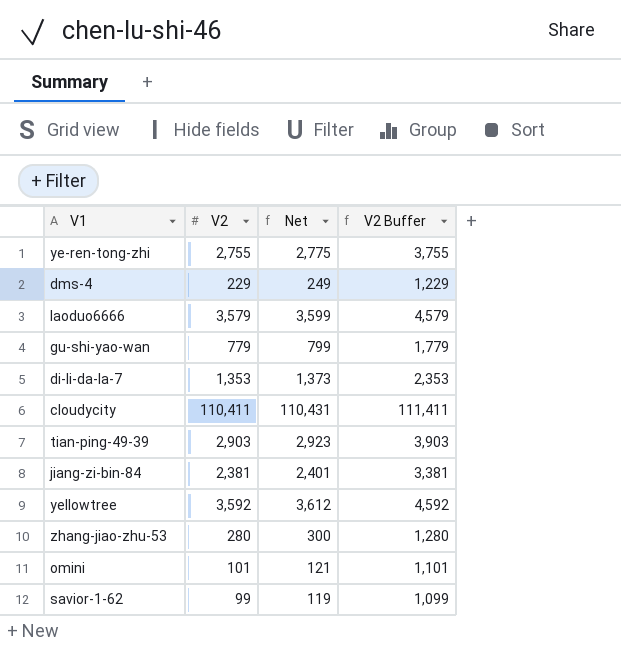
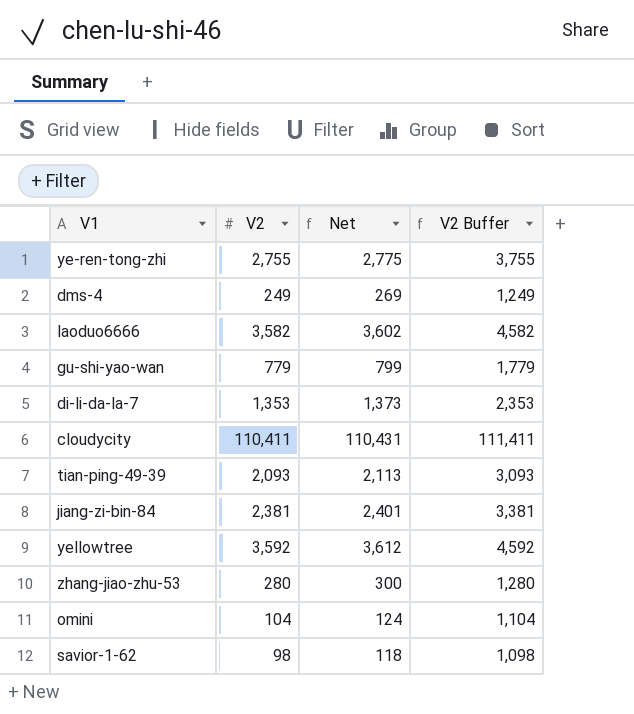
dms-4 | V2: 229 -> 249
dms-4 | Net: 249 -> 269
dms-4 | V2 Buffer: 1,229 -> 1,249
laoduo6666 | V2: 3,579 -> 3,582
laoduo6666 | Net: 3,599 -> 3,602
laoduo6666 | V2 Buffer: 4,579 -> 4,582
tian-ping-49-39 | V2: 2,903 -> 2,093
tian-ping-49-39 | Net: 2,923 -> 2,113
tian-ping-49-39 | V2 Buffer: 3,903 -> 3,093
omini | V2: 101 -> 104
omini | Net: 121 -> 124
omini | V2 Buffer: 1,101 -> 1,104
savior-1-62 | V2: 99 -> 98
savior-1-62 | Net: 119 -> 118
savior-1-62 | V2 Buffer: 1,099 -> 1,098

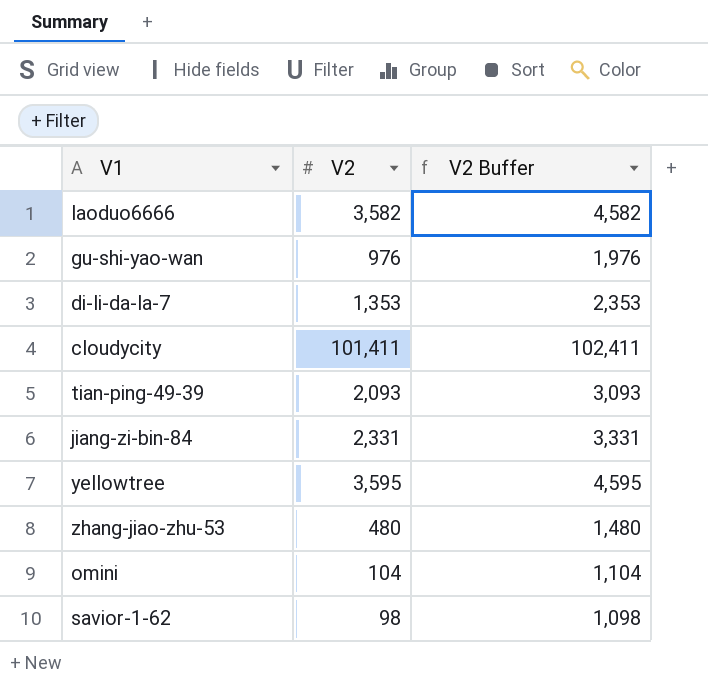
column Net | formula: [V2] + 20 -> none
row ye-ren-tong-zhi: 2,755 | 2,775 | 3,755 -> none
row dms-4: 249 | 269 | 1,249 -> none
gu-shi-yao-wan | V2: 779 -> 976
gu-shi-yao-wan | V2 Buffer: 1,779 -> 1,976
cloudycity | V2: 110,411 -> 101,411
cloudycity | V2 Buffer: 111,411 -> 102,411
jiang-zi-bin-84 | V2: 2,381 -> 2,331
jiang-zi-bin-84 | V2 Buffer: 3,381 -> 3,331
yellowtree | V2: 3,592 -> 3,595
yellowtree | V2 Buffer: 4,592 -> 4,595
zhang-jiao-zhu-53 | V2: 280 -> 480
zhang-jiao-zhu-53 | V2 Buffer: 1,280 -> 1,480

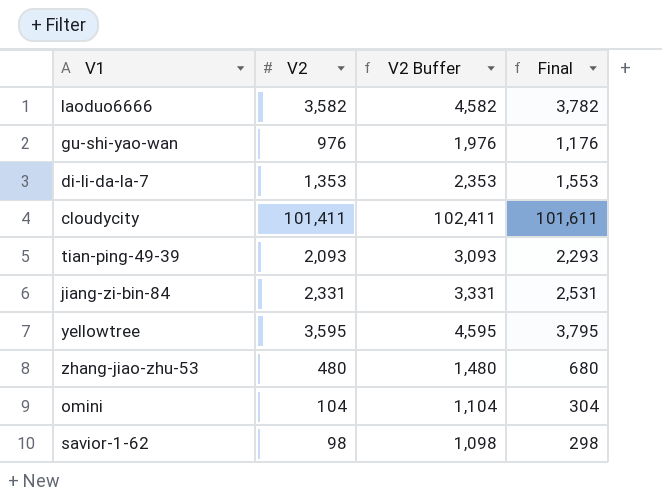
column Final | formula: none -> [V2] + 200

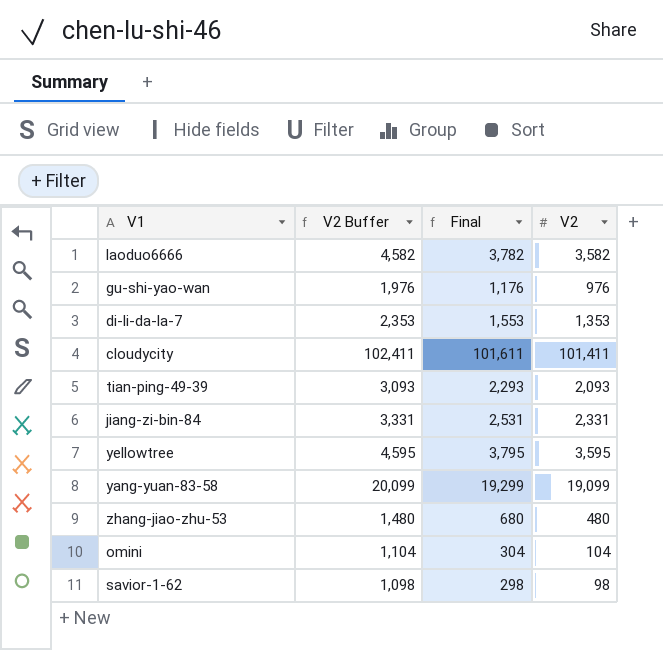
column V2 | position: 2 -> 4
row yang-yuan-83-58: none -> 20,099 | 19,299 | 19,099

